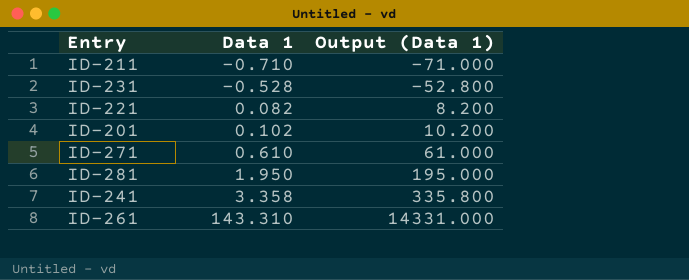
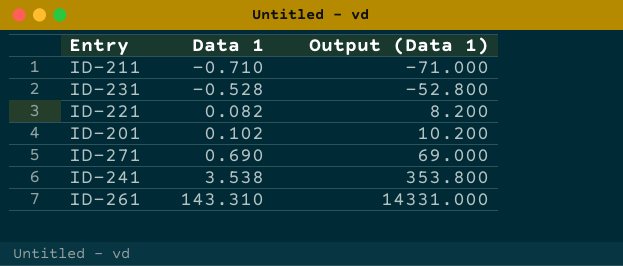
row ID-281: 1.950 | 195.000 -> none
ID-271 | Data 1: 0.610 -> 0.690
ID-271 | Output (Data 1): 61.000 -> 69.000
ID-241 | Data 1: 3.358 -> 3.538
ID-241 | Output (Data 1): 335.800 -> 353.800

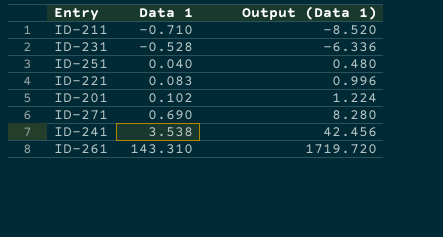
column Output (Data 1) | formula: [Data 1] * 100 -> [Data 1] * 12
row ID-251: none -> 0.040 | 0.480
ID-221 | Data 1: 0.082 -> 0.083

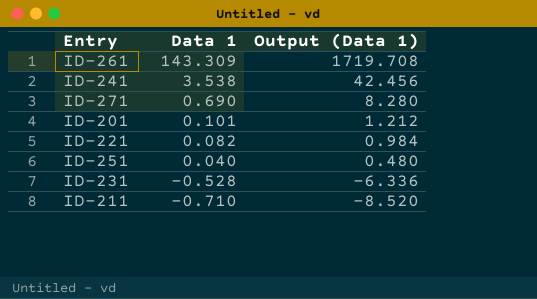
row order: Data 1 ascending -> Data 1 descending
ID-261 | Data 1: 143.310 -> 143.309
ID-261 | Output (Data 1): 1719.720 -> 1719.708
ID-201 | Data 1: 0.102 -> 0.101
ID-201 | Output (Data 1): 1.224 -> 1.212
ID-221 | Data 1: 0.083 -> 0.082
ID-221 | Output (Data 1): 0.996 -> 0.984

